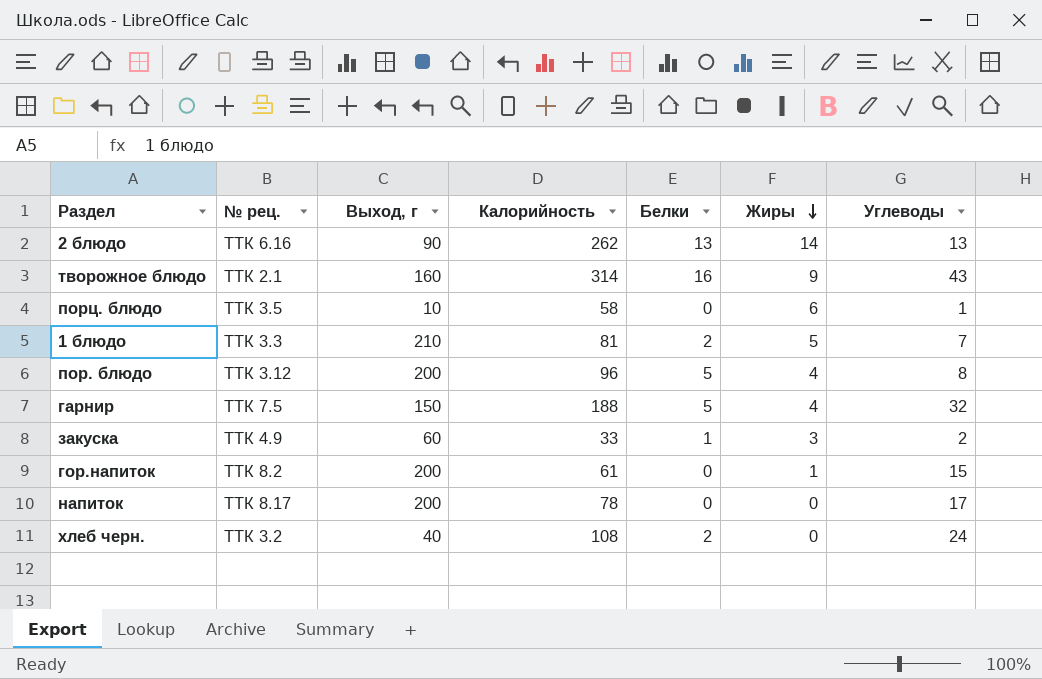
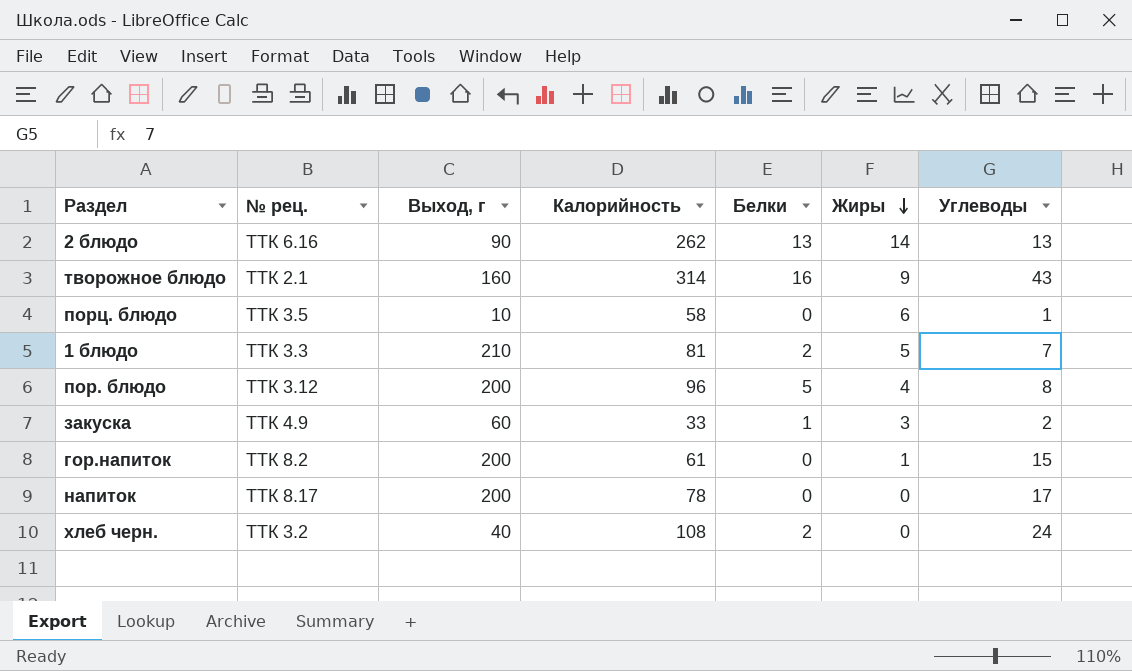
row гарнир: ТТК 7.5 | 150 | 188 | 5 | 4 | 32 -> none

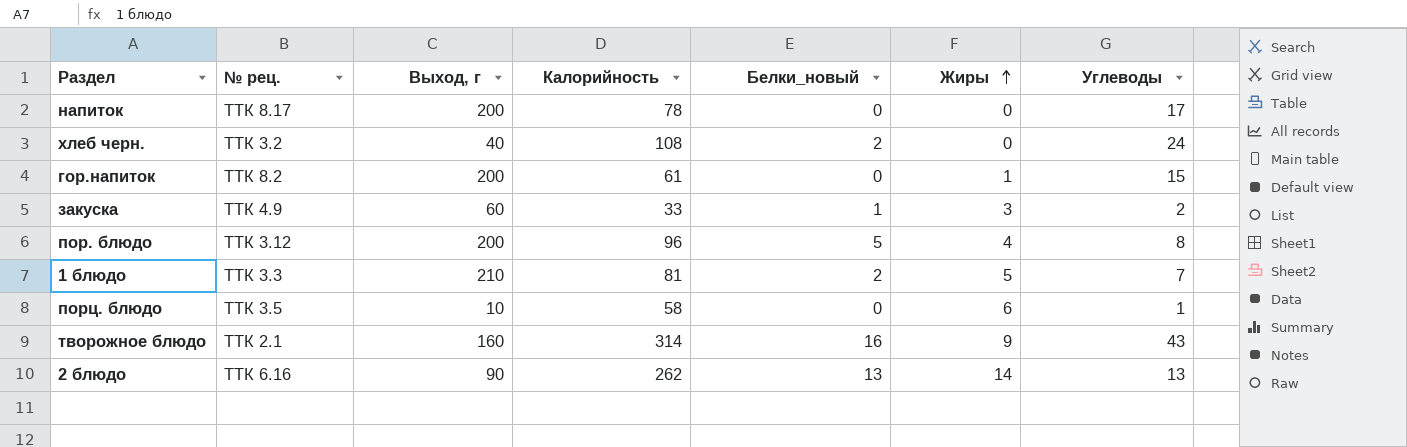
row order: Жиры descending -> Жиры ascending
column name: Белки -> Белки_новый

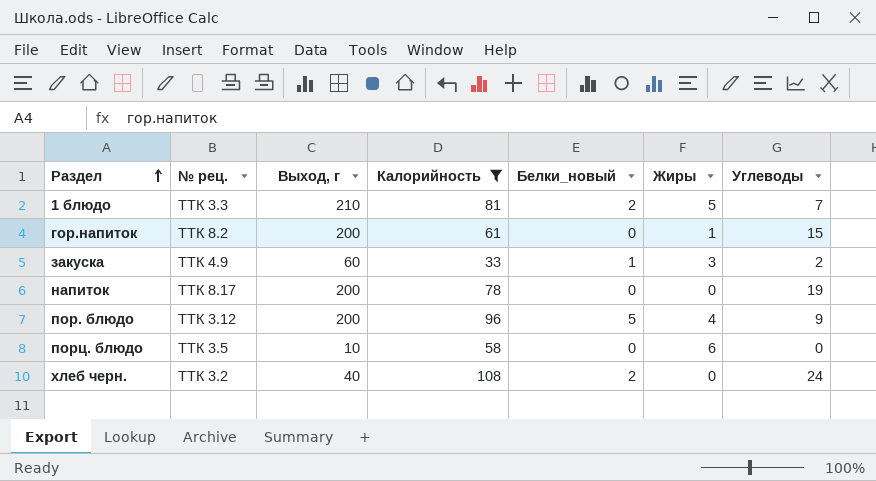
filter: none -> Калорийность <= 108
row order: Жиры ascending -> Раздел ascending
напиток | Углеводы: 17 -> 19
пор. блюдо | Углеводы: 8 -> 9
порц. блюдо | Углеводы: 1 -> 0

